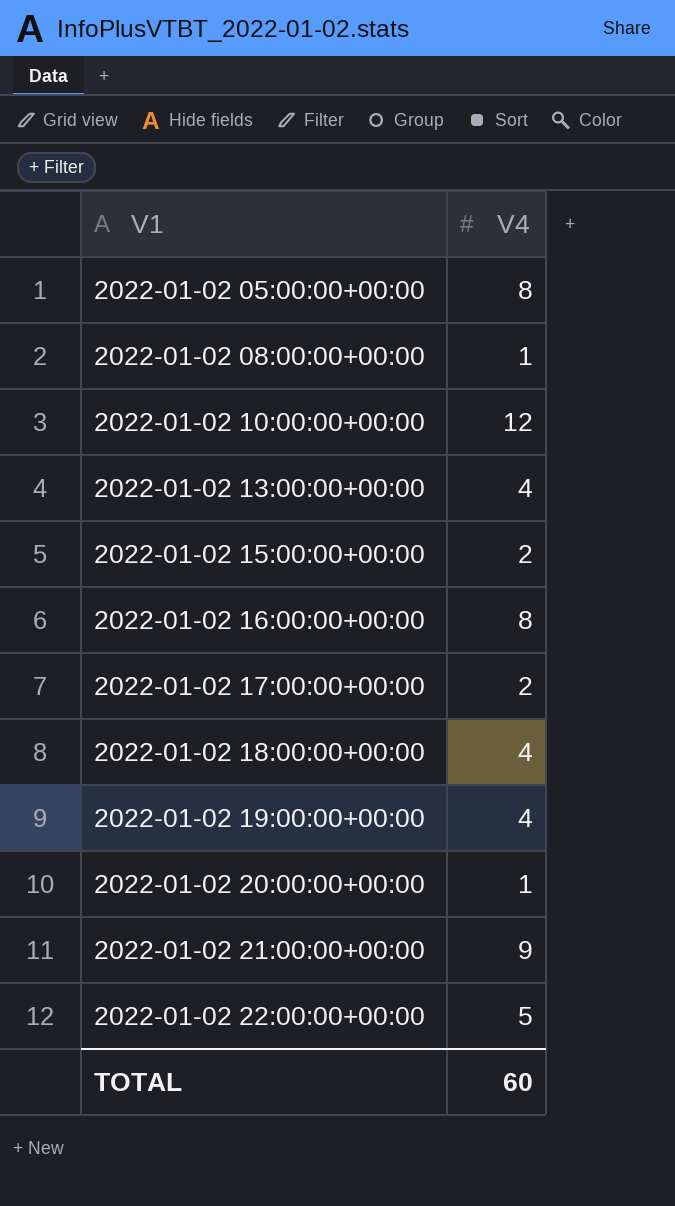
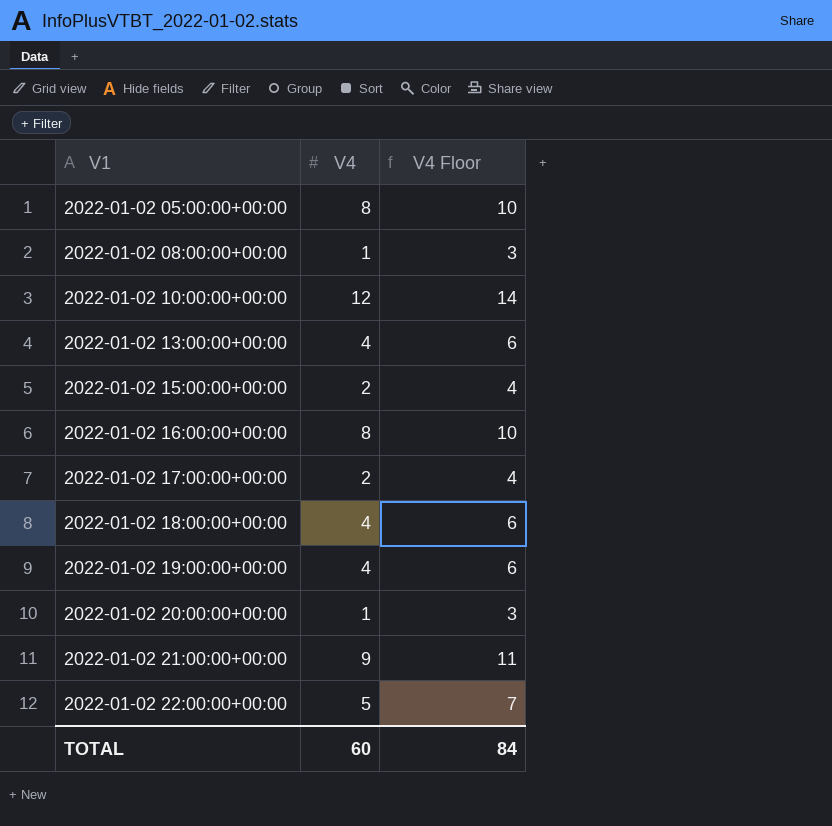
column V4 Floor | formula: none -> [V4] + 2

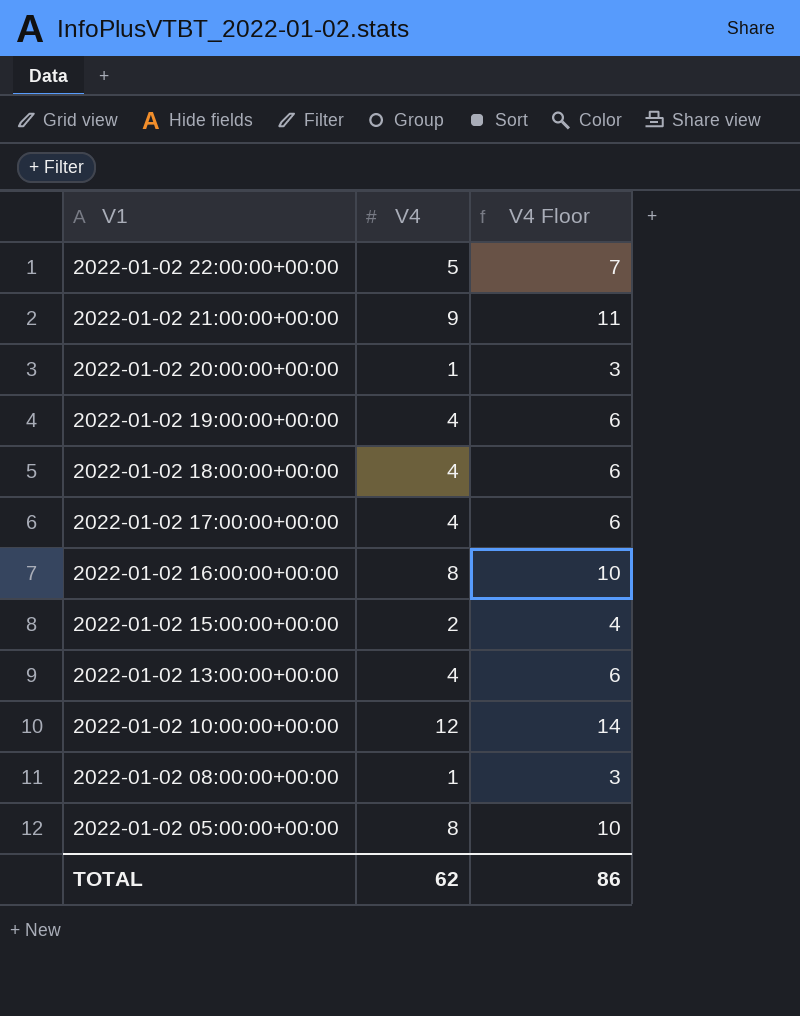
row order: V1 ascending -> V1 descending
2022-01-02 17:00:00+00:00 | V4: 2 -> 4
2022-01-02 17:00:00+00:00 | V4 Floor: 4 -> 6
TOTAL | V4: 60 -> 62
TOTAL | V4 Floor: 84 -> 86

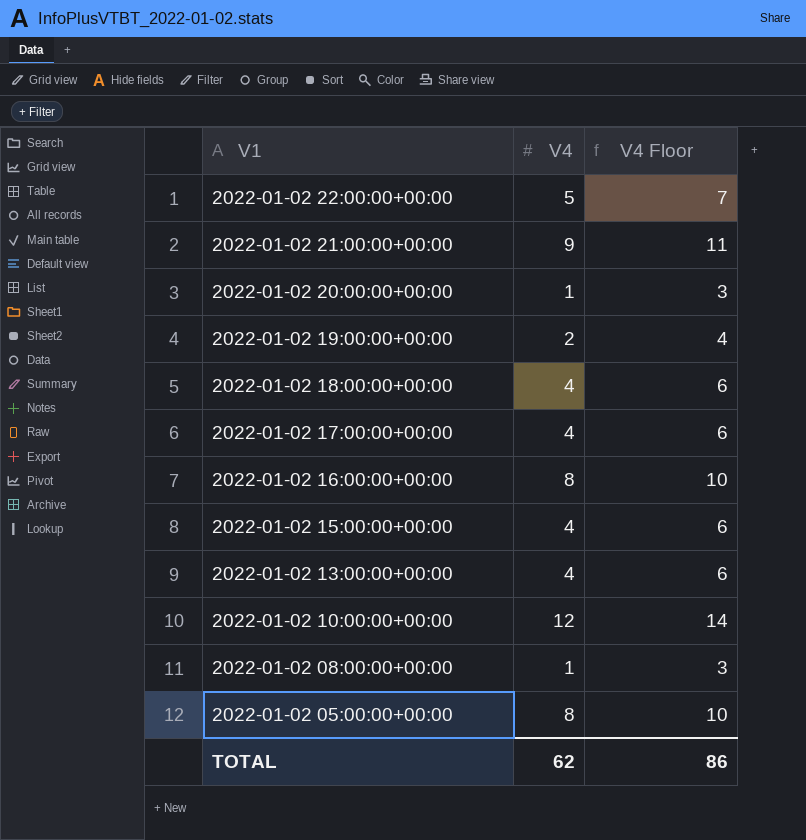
2022-01-02 19:00:00+00:00 | V4: 4 -> 2
2022-01-02 19:00:00+00:00 | V4 Floor: 6 -> 4
2022-01-02 15:00:00+00:00 | V4: 2 -> 4
2022-01-02 15:00:00+00:00 | V4 Floor: 4 -> 6

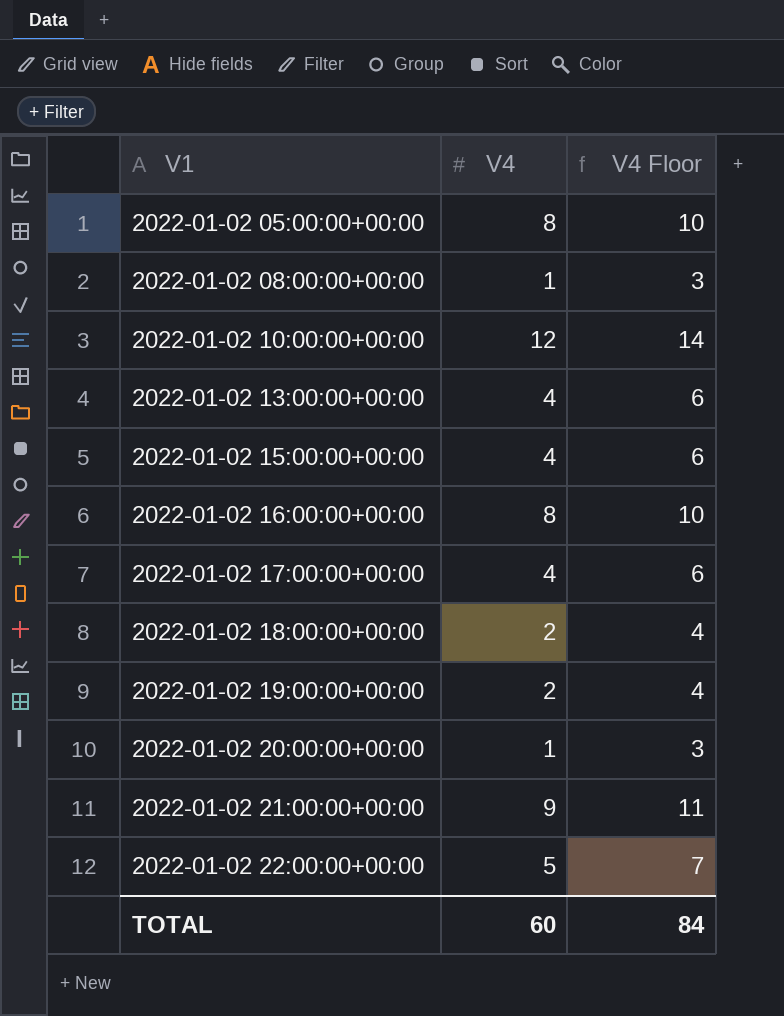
row order: V1 descending -> V1 ascending
2022-01-02 18:00:00+00:00 | V4: 4 -> 2
2022-01-02 18:00:00+00:00 | V4 Floor: 6 -> 4
TOTAL | V4: 62 -> 60
TOTAL | V4 Floor: 86 -> 84

